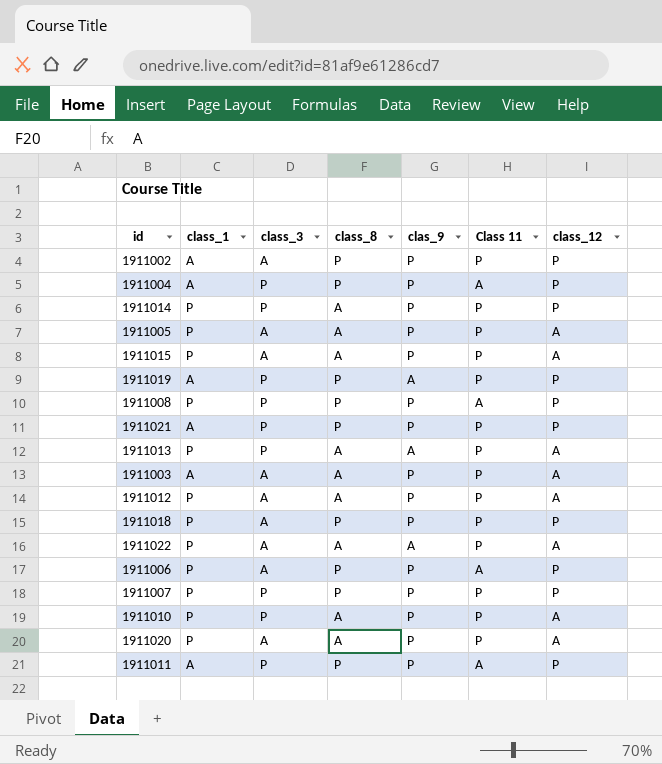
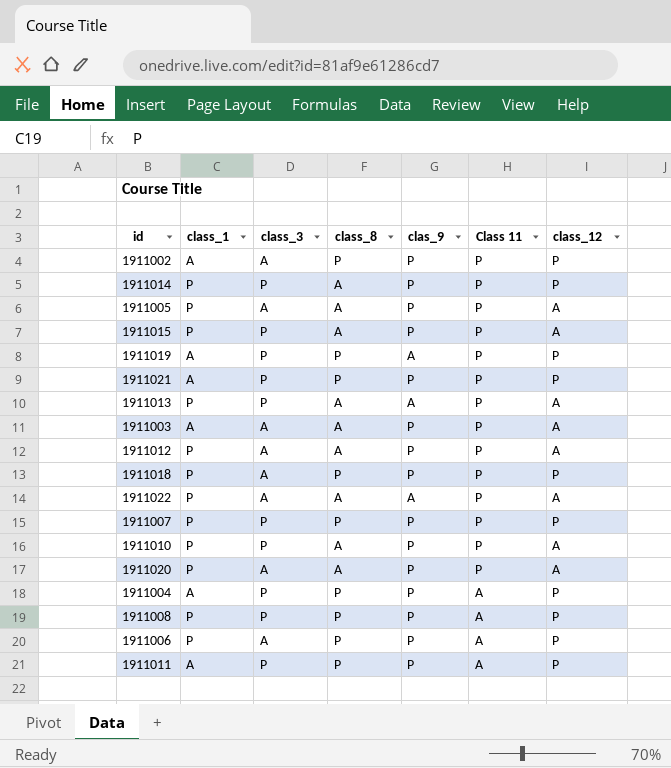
row order: none -> Class 11 descending
1911015 | class_3: A -> P

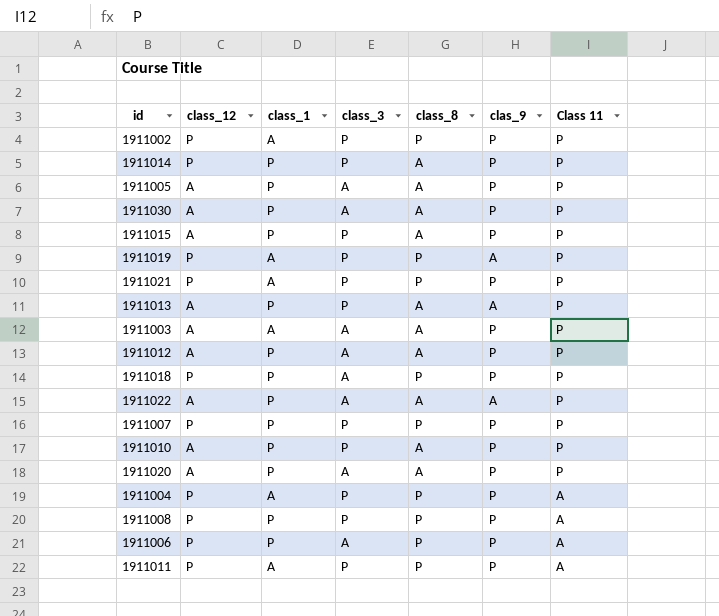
column class_12 | position: 7 -> 2
1911002 | class_3: A -> P
row 1911030: none -> A | P | A | A | P | P

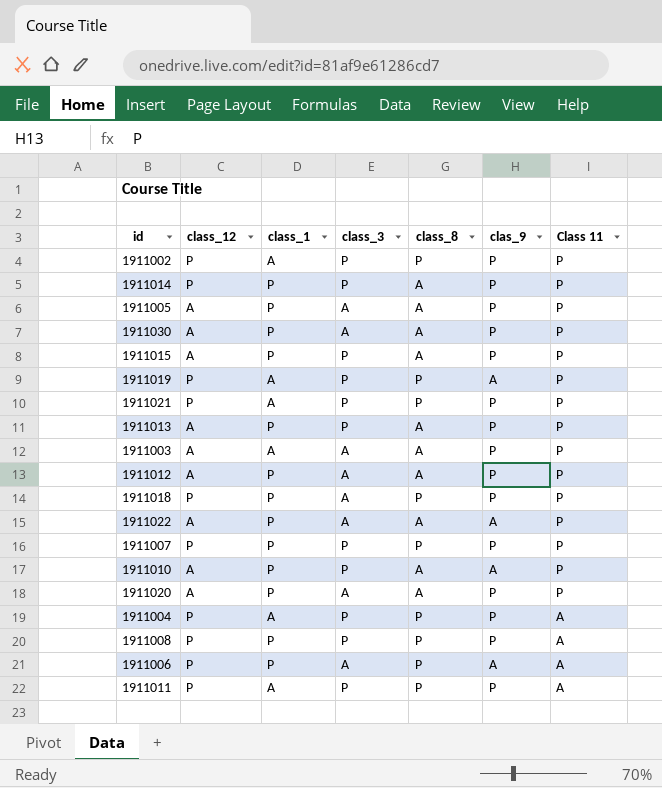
1911013 | clas_9: A -> P
1911010 | clas_9: P -> A
1911006 | clas_9: P -> A

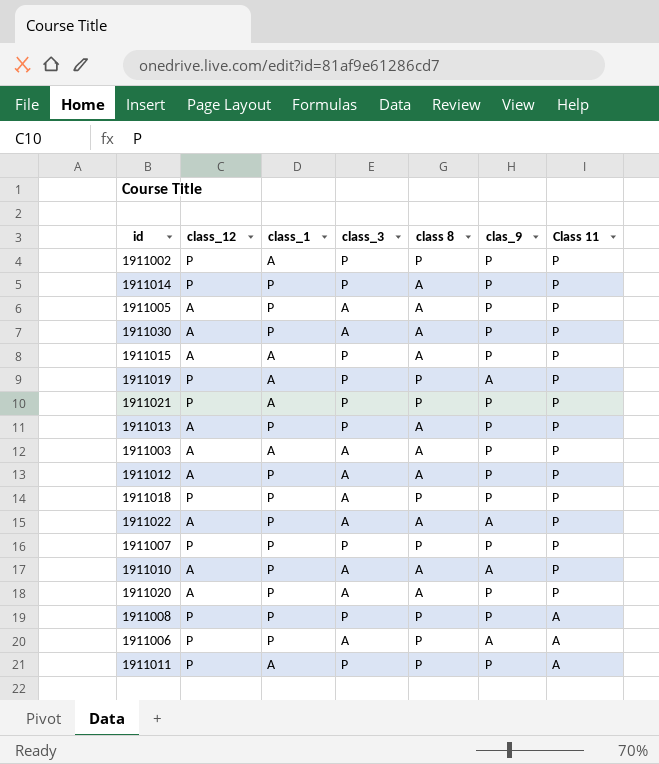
column name: class_8 -> class 8
row 1911004: P | A | P | P | P | A -> none
1911015 | class_1: P -> A
1911010 | class_3: P -> A

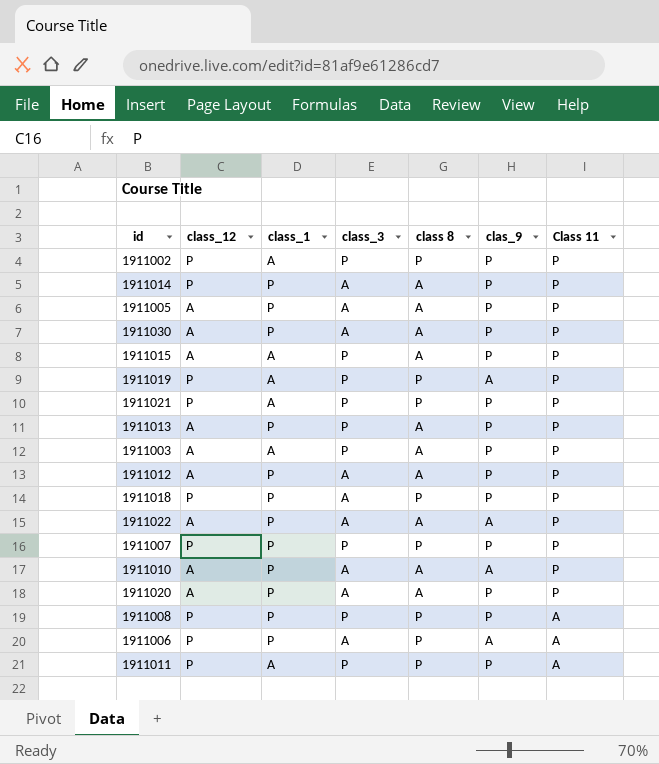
1911014 | class_3: P -> A
1911003 | class_3: A -> P

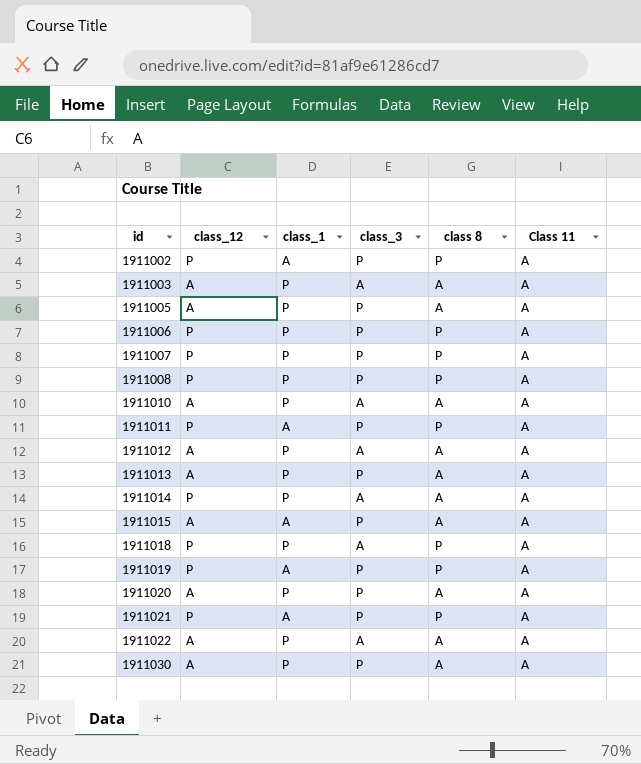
row order: Class 11 descending -> id ascending
column clas_9 | position: 6 -> none
1911002 | Class 11: P -> A
1911003 | class_1: A -> P
1911003 | class_3: P -> A
1911003 | Class 11: P -> A
1911005 | class_3: A -> P
1911005 | Class 11: P -> A
1911006 | class_3: A -> P
1911007 | Class 11: P -> A
1911010 | Class 11: P -> A
1911012 | Class 11: P -> A
1911013 | Class 11: P -> A
1911014 | Class 11: P -> A
1911015 | Class 11: P -> A
1911018 | Class 11: P -> A
1911019 | Class 11: P -> A
1911020 | class_3: A -> P
1911020 | Class 11: P -> A
1911021 | Class 11: P -> A
1911022 | Class 11: P -> A
1911030 | class_3: A -> P
1911030 | Class 11: P -> A

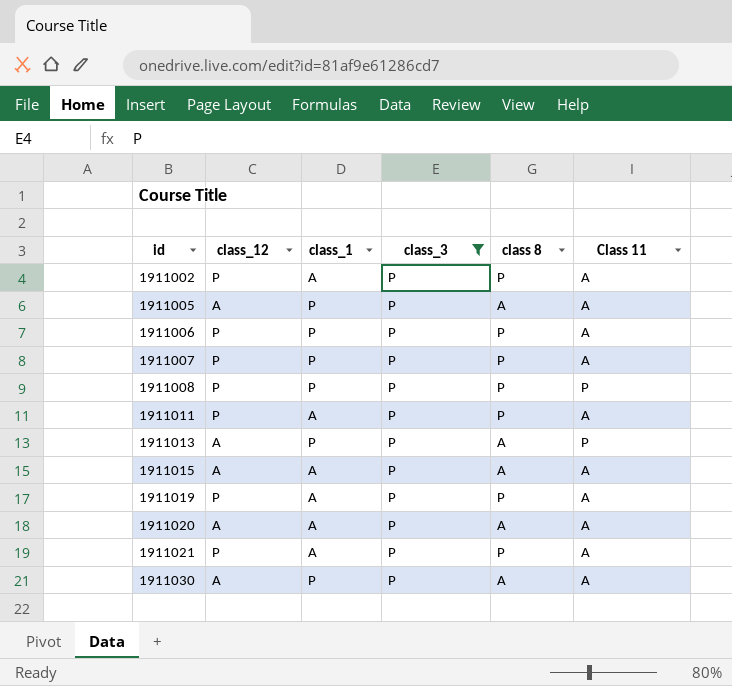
filter: none -> class_3 = P
1911008 | Class 11: A -> P
1911013 | Class 11: A -> P
1911020 | class_1: P -> A

